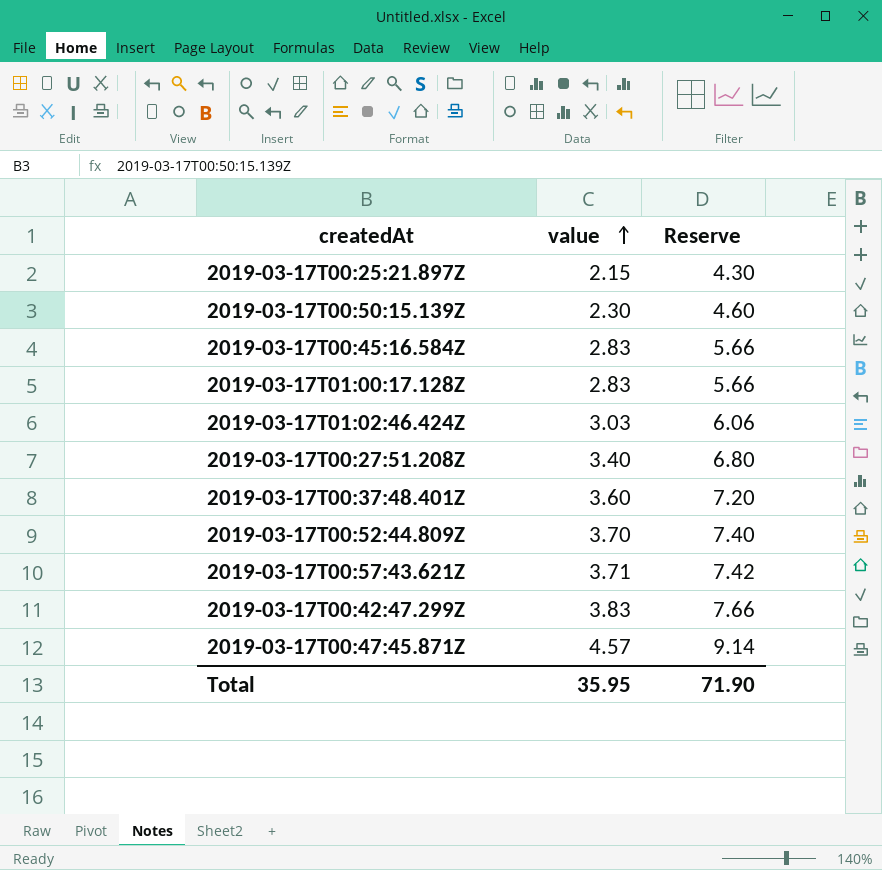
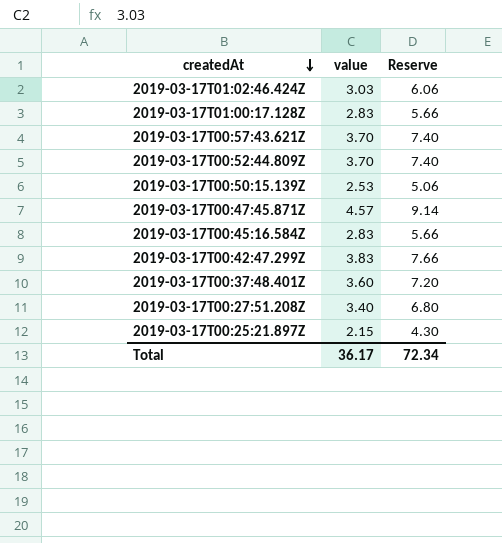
row order: value ascending -> createdAt descending
2019-03-17T00:57:43.621Z | value: 3.71 -> 3.70
2019-03-17T00:57:43.621Z | Reserve: 7.42 -> 7.40
2019-03-17T00:50:15.139Z | value: 2.30 -> 2.53
2019-03-17T00:50:15.139Z | Reserve: 4.60 -> 5.06
Total | value: 35.95 -> 36.17
Total | Reserve: 71.90 -> 72.34

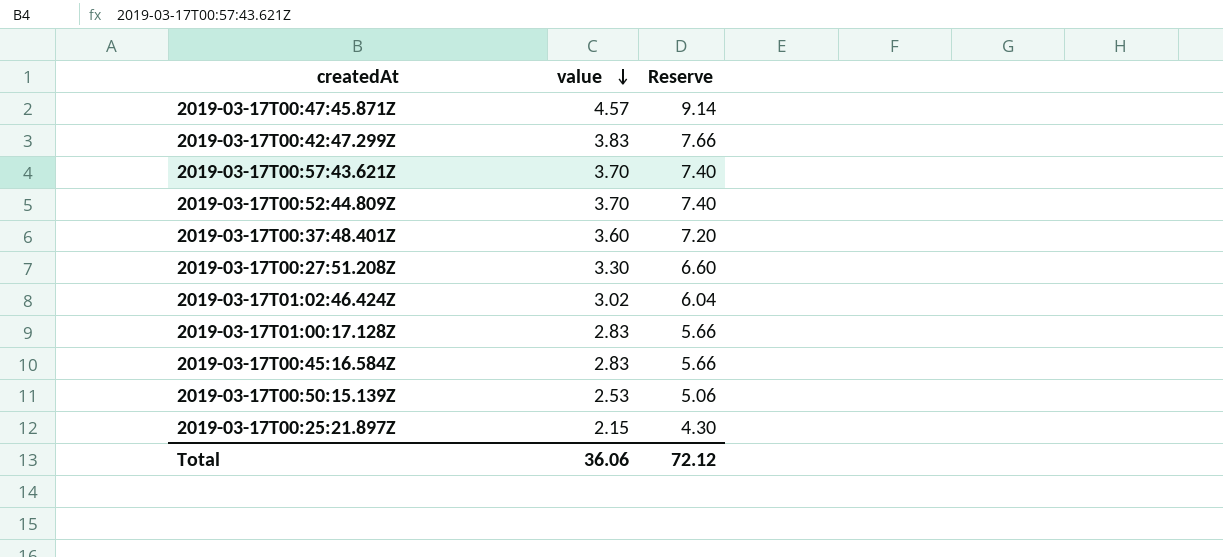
row order: createdAt descending -> value descending
2019-03-17T00:27:51.208Z | value: 3.40 -> 3.30
2019-03-17T00:27:51.208Z | Reserve: 6.80 -> 6.60
2019-03-17T01:02:46.424Z | value: 3.03 -> 3.02
2019-03-17T01:02:46.424Z | Reserve: 6.06 -> 6.04
Total | value: 36.17 -> 36.06
Total | Reserve: 72.34 -> 72.12

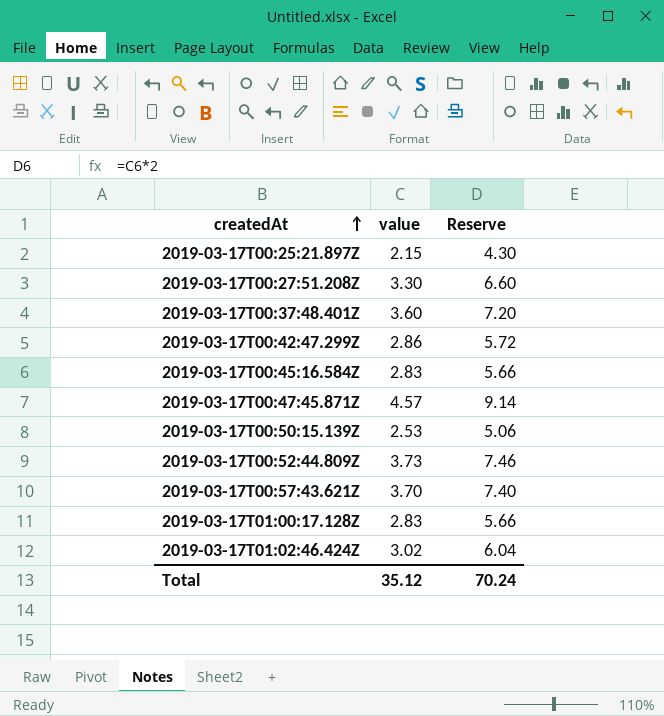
row order: value descending -> createdAt ascending
2019-03-17T00:42:47.299Z | value: 3.83 -> 2.86
2019-03-17T00:42:47.299Z | Reserve: 7.66 -> 5.72
2019-03-17T00:52:44.809Z | value: 3.70 -> 3.73
2019-03-17T00:52:44.809Z | Reserve: 7.40 -> 7.46
Total | value: 36.06 -> 35.12
Total | Reserve: 72.12 -> 70.24

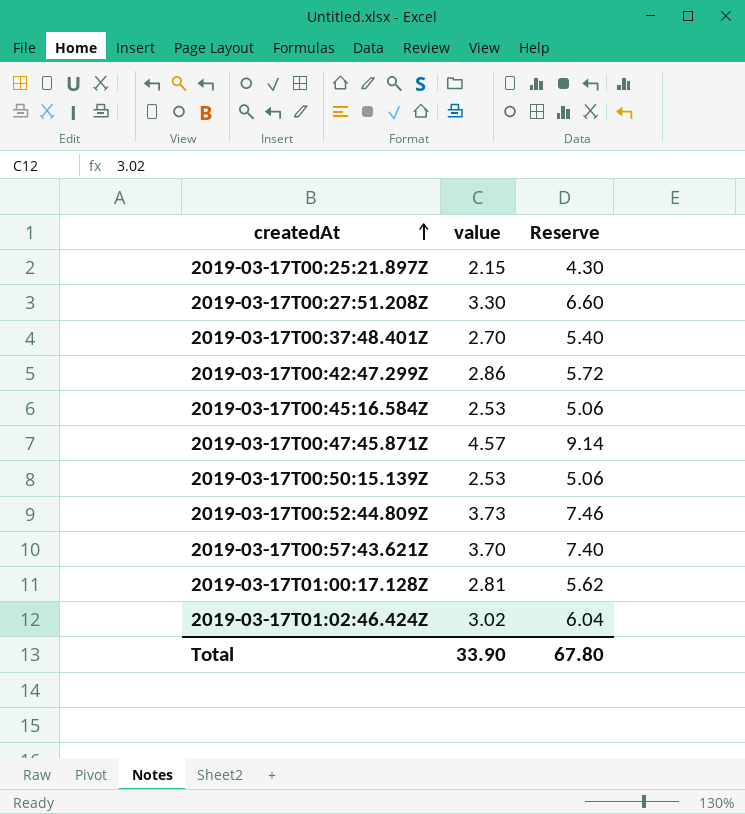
2019-03-17T00:37:48.401Z | value: 3.60 -> 2.70
2019-03-17T00:37:48.401Z | Reserve: 7.20 -> 5.40
2019-03-17T00:45:16.584Z | value: 2.83 -> 2.53
2019-03-17T00:45:16.584Z | Reserve: 5.66 -> 5.06
2019-03-17T01:00:17.128Z | value: 2.83 -> 2.81
2019-03-17T01:00:17.128Z | Reserve: 5.66 -> 5.62
Total | value: 35.12 -> 33.90
Total | Reserve: 70.24 -> 67.80

